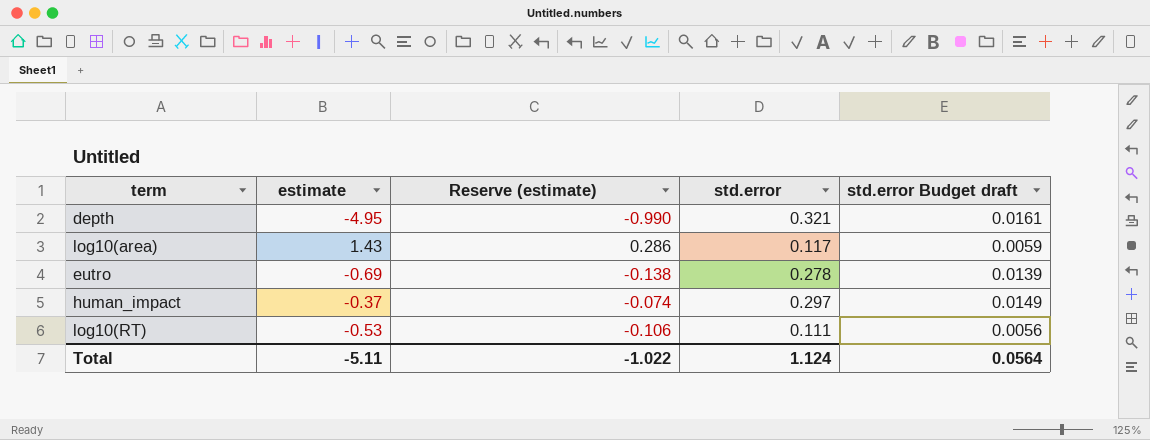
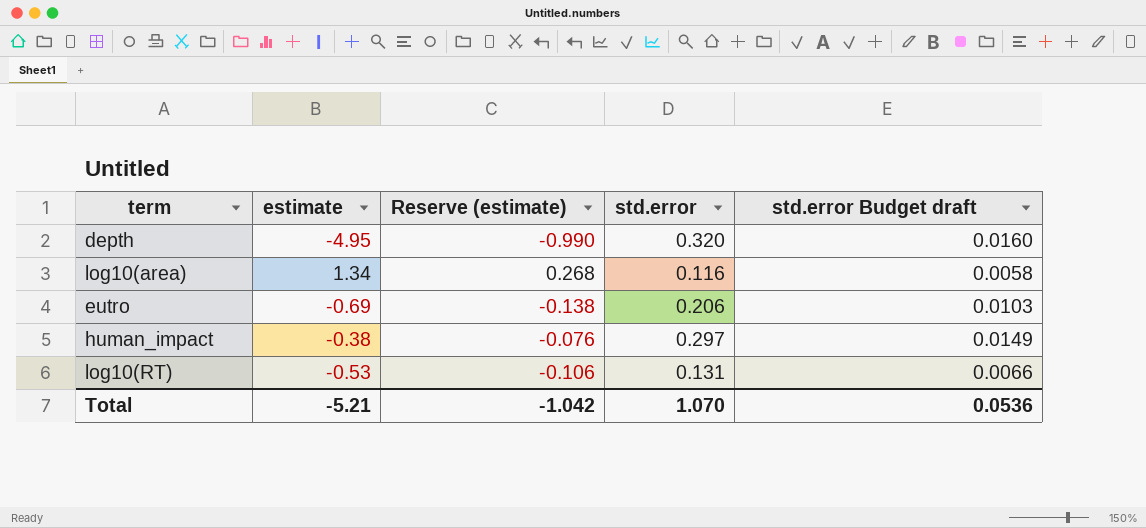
depth | std.error: 0.321 -> 0.320
depth | std.error Budget draft: 0.0161 -> 0.0160
log10(area) | estimate: 1.43 -> 1.34
log10(area) | Reserve (estimate): 0.286 -> 0.268
log10(area) | std.error: 0.117 -> 0.116
log10(area) | std.error Budget draft: 0.0059 -> 0.0058
eutro | std.error: 0.278 -> 0.206
eutro | std.error Budget draft: 0.0139 -> 0.0103
human_impact | estimate: -0.37 -> -0.38
human_impact | Reserve (estimate): -0.074 -> -0.076
log10(RT) | std.error: 0.111 -> 0.131
log10(RT) | std.error Budget draft: 0.0056 -> 0.0066
Total | estimate: -5.11 -> -5.21
Total | Reserve (estimate): -1.022 -> -1.042
Total | std.error: 1.124 -> 1.070
Total | std.error Budget draft: 0.0564 -> 0.0536

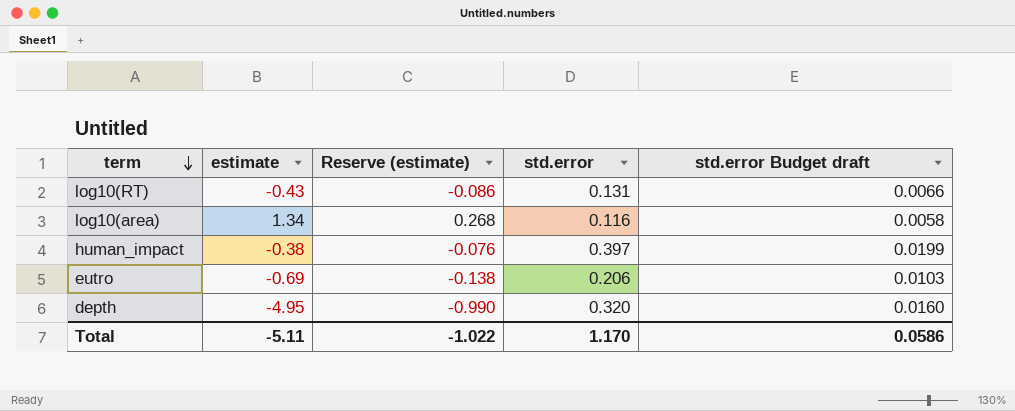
row order: none -> term descending
log10(RT) | estimate: -0.53 -> -0.43
log10(RT) | Reserve (estimate): -0.106 -> -0.086
human_impact | std.error: 0.297 -> 0.397
human_impact | std.error Budget draft: 0.0149 -> 0.0199
Total | estimate: -5.21 -> -5.11
Total | Reserve (estimate): -1.042 -> -1.022
Total | std.error: 1.070 -> 1.170
Total | std.error Budget draft: 0.0536 -> 0.0586

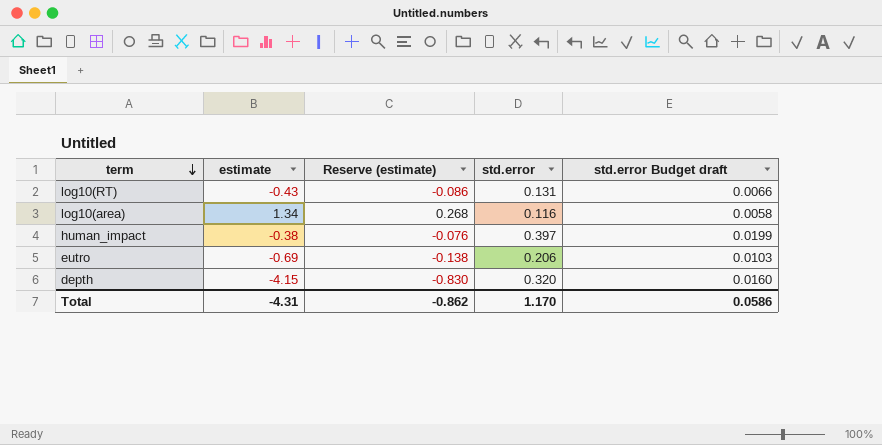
depth | estimate: -4.95 -> -4.15
depth | Reserve (estimate): -0.990 -> -0.830
Total | estimate: -5.11 -> -4.31
Total | Reserve (estimate): -1.022 -> -0.862

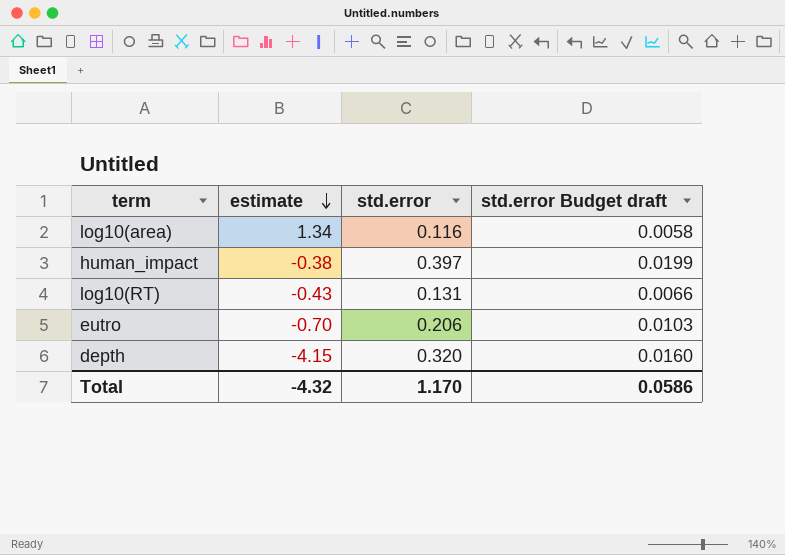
row order: term descending -> estimate descending
column Reserve (estimate) | formula: [estimate] * 0.2 -> none
eutro | estimate: -0.69 -> -0.70
Total | estimate: -4.31 -> -4.32

